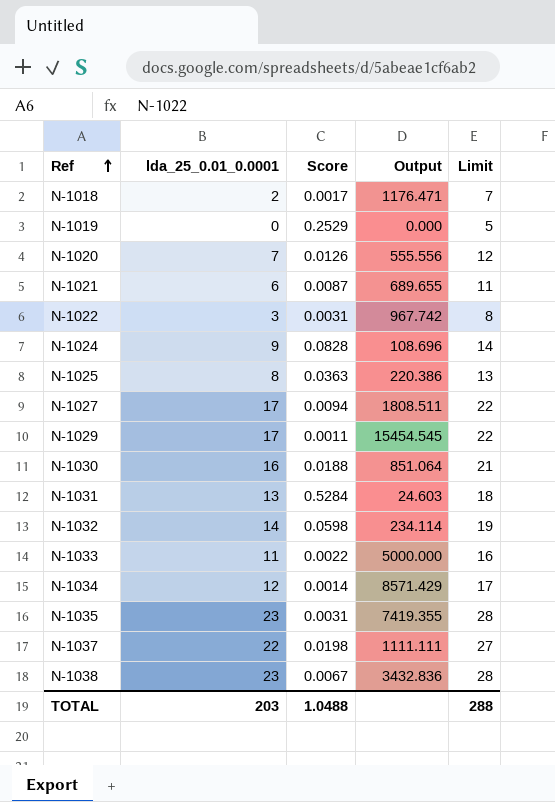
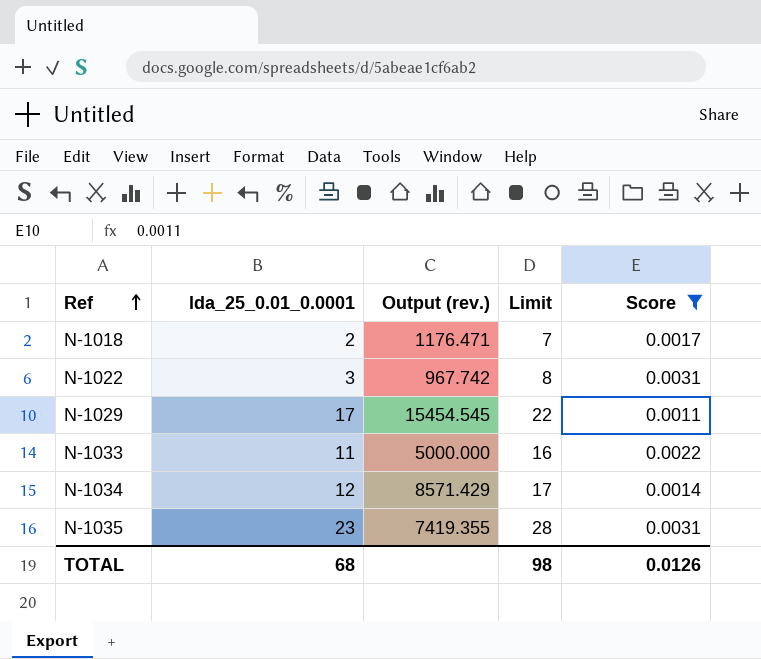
filter: none -> Score <= 0.0031
column name: Output -> Output (rev.)
column Score | position: 3 -> 5
TOTAL | lda_25_0.01_0.0001: 203 -> 68
TOTAL | Limit: 288 -> 98
TOTAL | Score: 1.0488 -> 0.0126

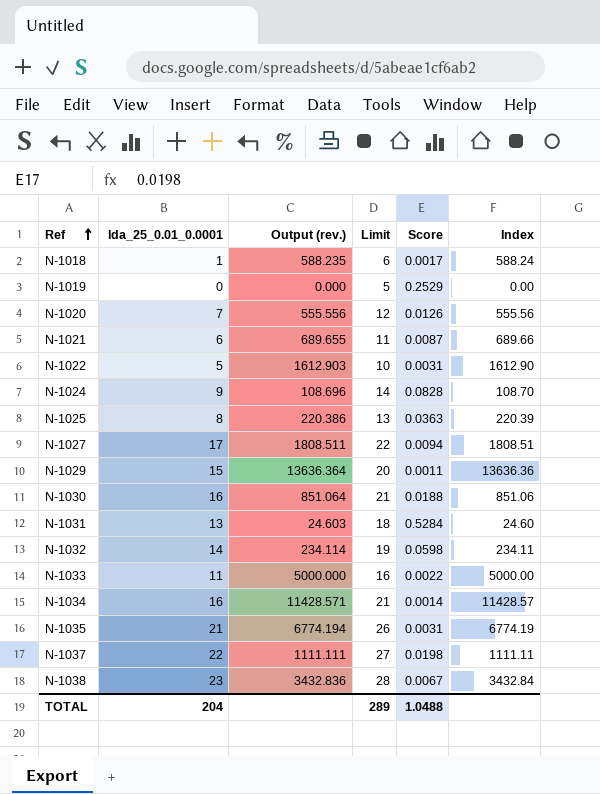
filter: Score <= 0.0031 -> none
column Index | formula: none -> [lda_25_0.01_0.0001] / [Score]
N-1018 | lda_25_0.01_0.0001: 2 -> 1
N-1018 | Output (rev.): 1176.471 -> 588.235
N-1018 | Limit: 7 -> 6
N-1022 | lda_25_0.01_0.0001: 3 -> 5
N-1022 | Output (rev.): 967.742 -> 1612.903
N-1022 | Limit: 8 -> 10
N-1029 | lda_25_0.01_0.0001: 17 -> 15
N-1029 | Output (rev.): 15454.545 -> 13636.364
N-1029 | Limit: 22 -> 20
N-1034 | lda_25_0.01_0.0001: 12 -> 16
N-1034 | Output (rev.): 8571.429 -> 11428.571
N-1034 | Limit: 17 -> 21
N-1035 | lda_25_0.01_0.0001: 23 -> 21
N-1035 | Output (rev.): 7419.355 -> 6774.194
N-1035 | Limit: 28 -> 26
TOTAL | lda_25_0.01_0.0001: 68 -> 204
TOTAL | Limit: 98 -> 289
TOTAL | Score: 0.0126 -> 1.0488

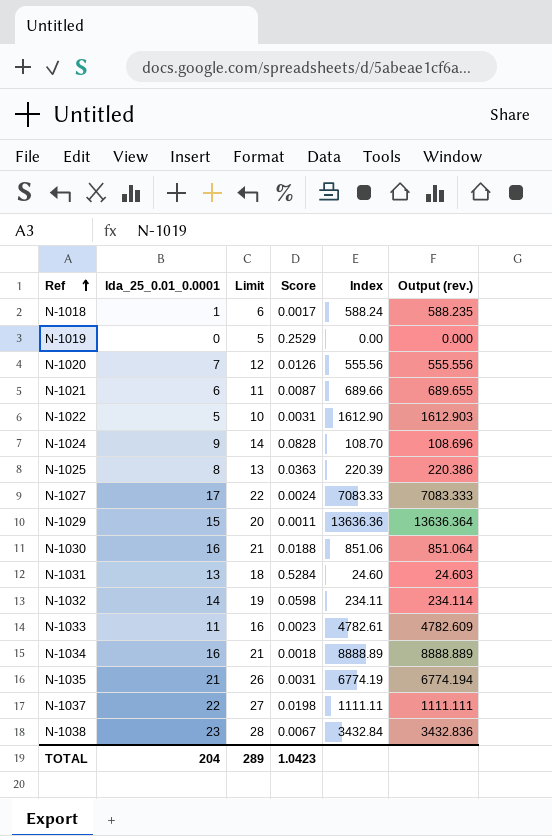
column Output (rev.) | position: 3 -> 6
N-1027 | Score: 0.0094 -> 0.0024
N-1027 | Index: 1808.51 -> 7083.33
N-1027 | Output (rev.): 1808.511 -> 7083.333
N-1033 | Score: 0.0022 -> 0.0023
N-1033 | Index: 5000.00 -> 4782.61
N-1033 | Output (rev.): 5000.000 -> 4782.609
N-1034 | Score: 0.0014 -> 0.0018
N-1034 | Index: 11428.57 -> 8888.89
N-1034 | Output (rev.): 11428.571 -> 8888.889
TOTAL | Score: 1.0488 -> 1.0423

